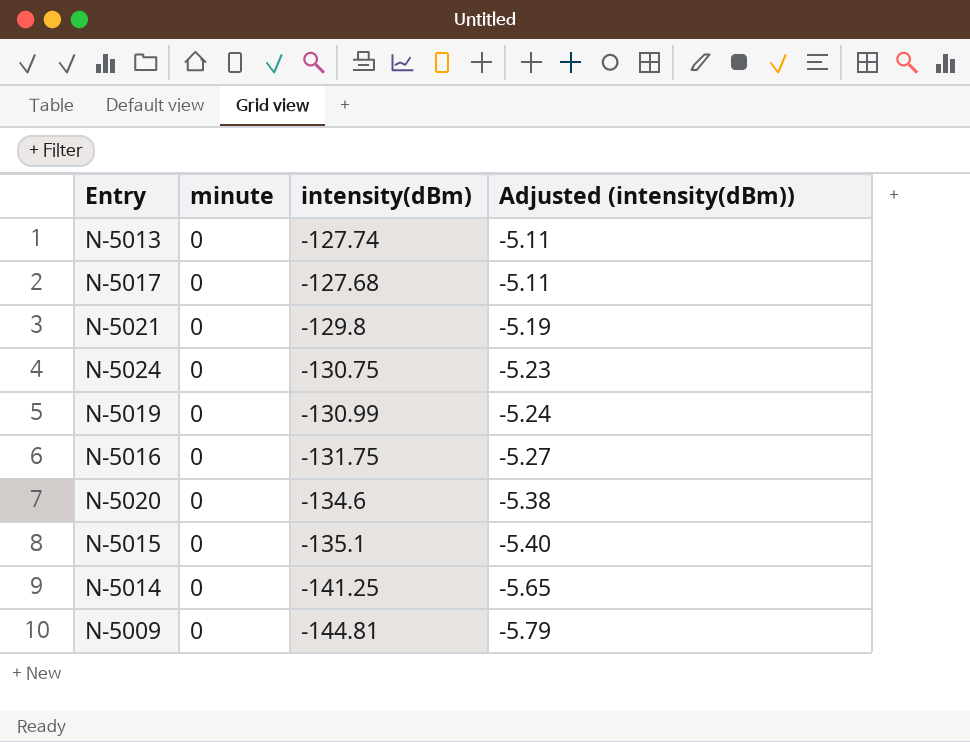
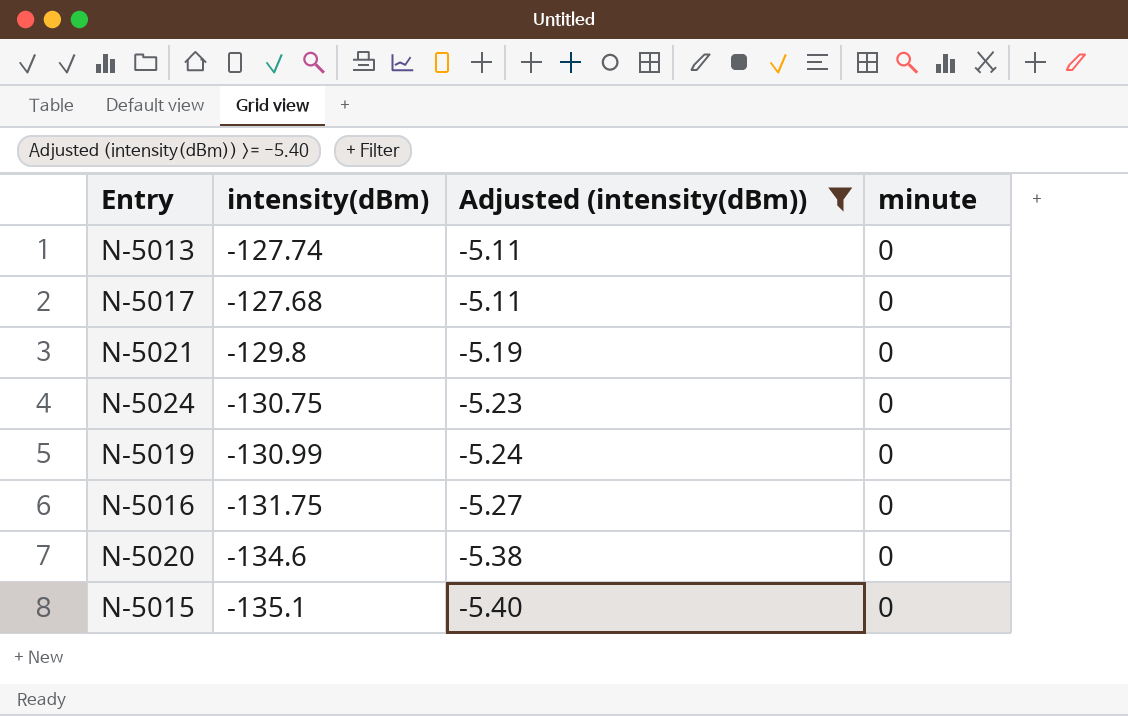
filter: none -> Adjusted (intensity(dBm)) >= -5.40
column minute | position: 2 -> 4

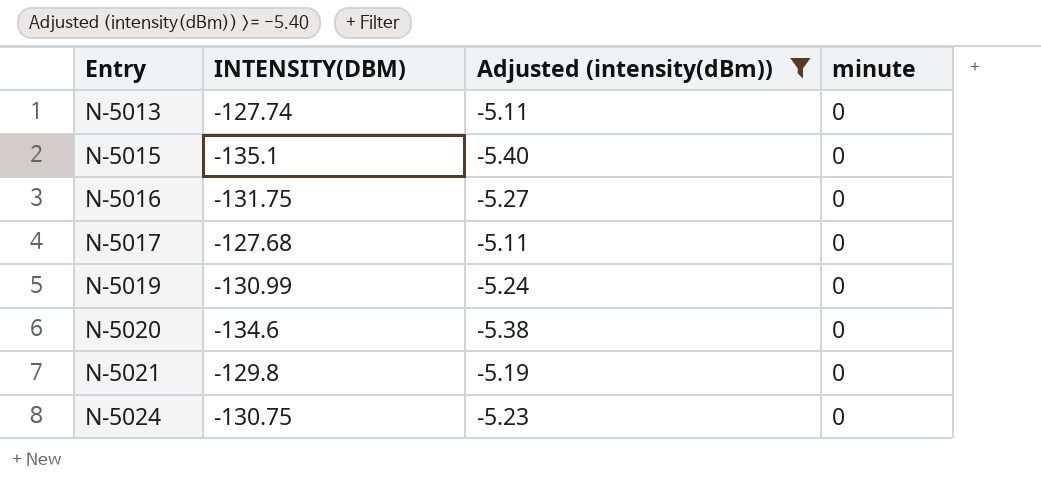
row order: Adjusted (intensity(dBm)) descending -> Entry ascending
column name: intensity(dBm) -> INTENSITY(DBM)

